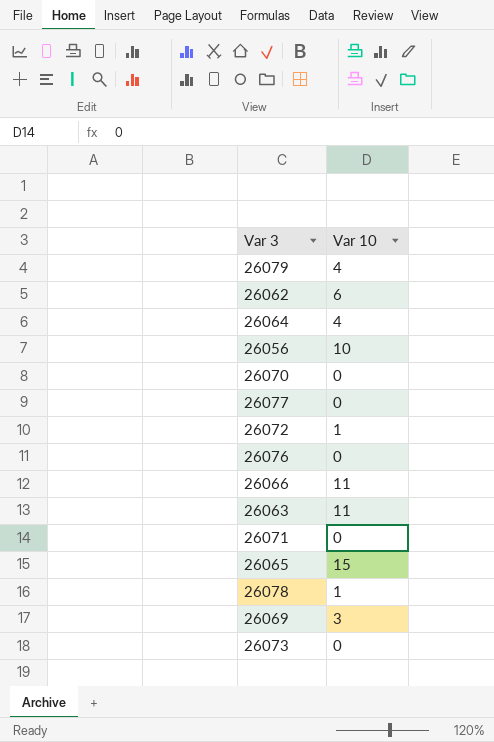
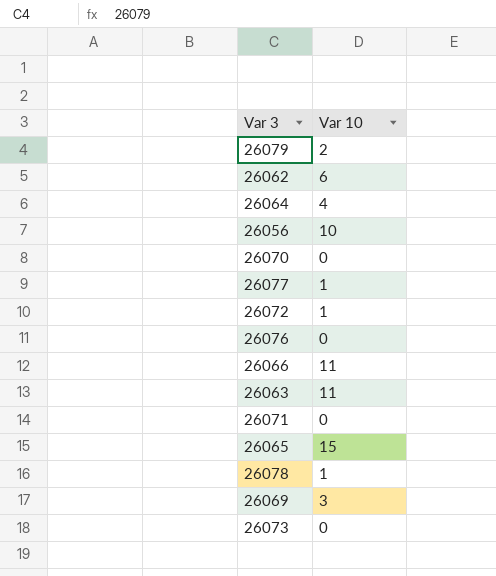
26079 | Var 10: 4 -> 2
26077 | Var 10: 0 -> 1

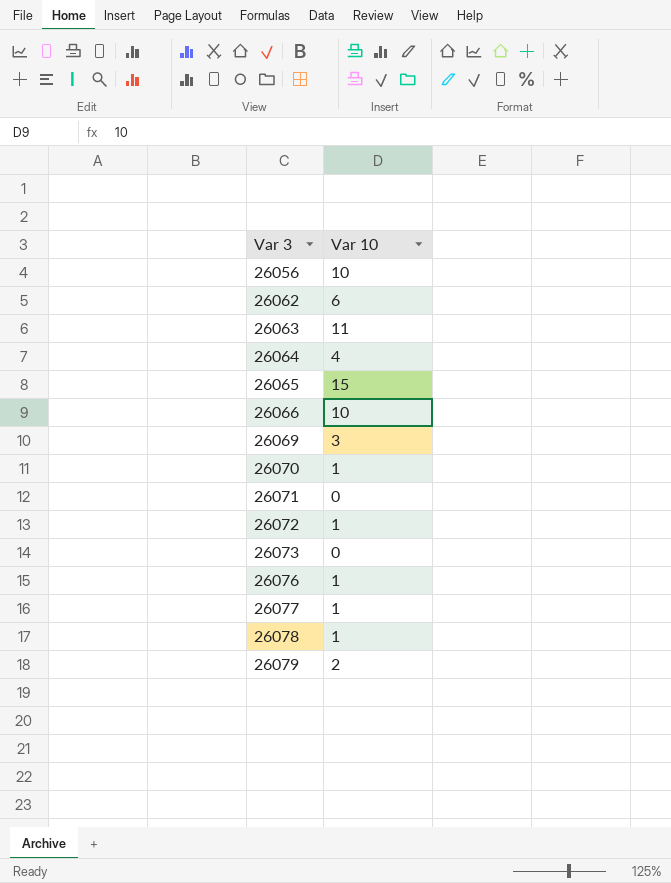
row order: none -> Var 3 ascending
26066 | Var 10: 11 -> 10
26070 | Var 10: 0 -> 1
26076 | Var 10: 0 -> 1

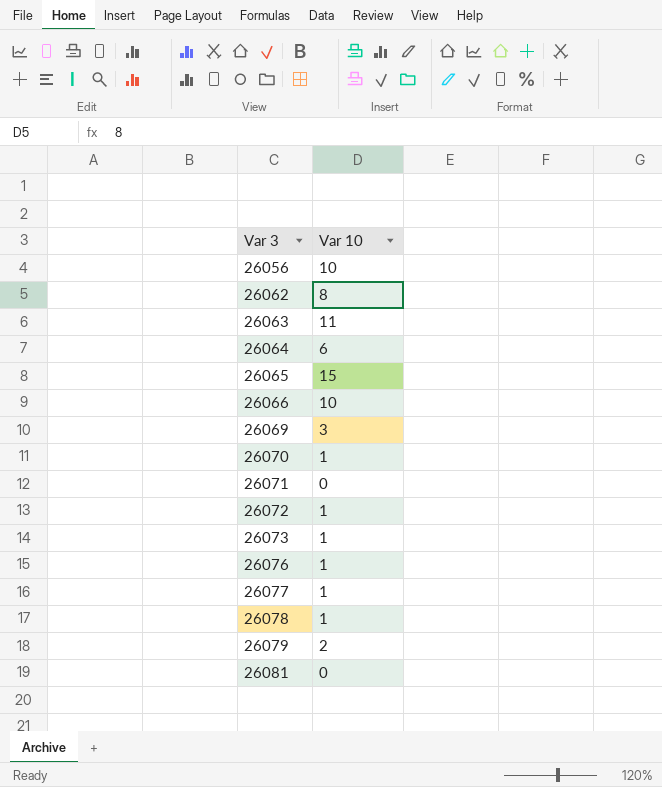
26062 | Var 10: 6 -> 8
26064 | Var 10: 4 -> 6
26073 | Var 10: 0 -> 1
row 26081: none -> 0

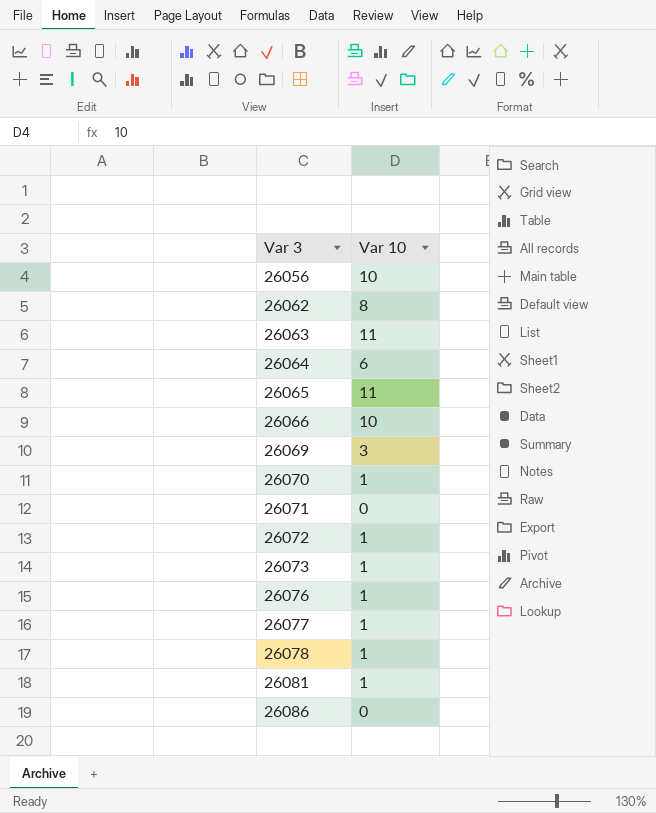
row 26079: 2 -> none
26065 | Var 10: 15 -> 11
26081 | Var 10: 0 -> 1
row 26086: none -> 0

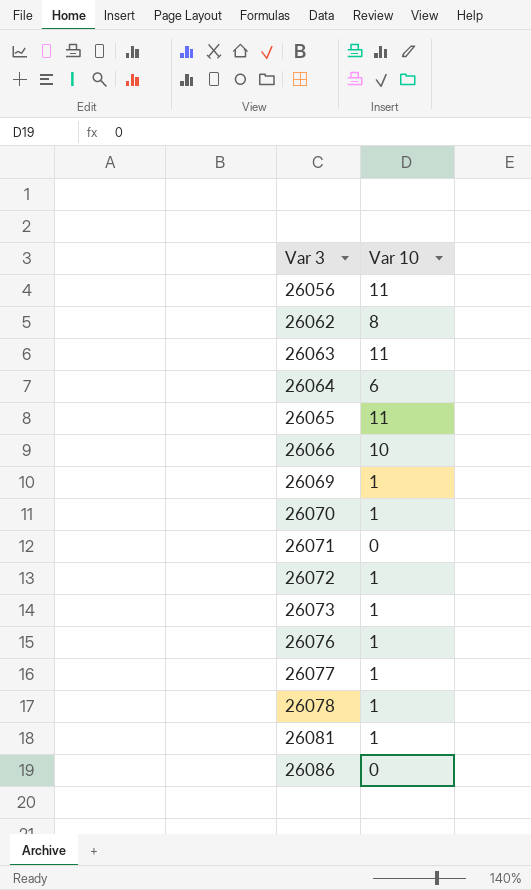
26056 | Var 10: 10 -> 11
26069 | Var 10: 3 -> 1

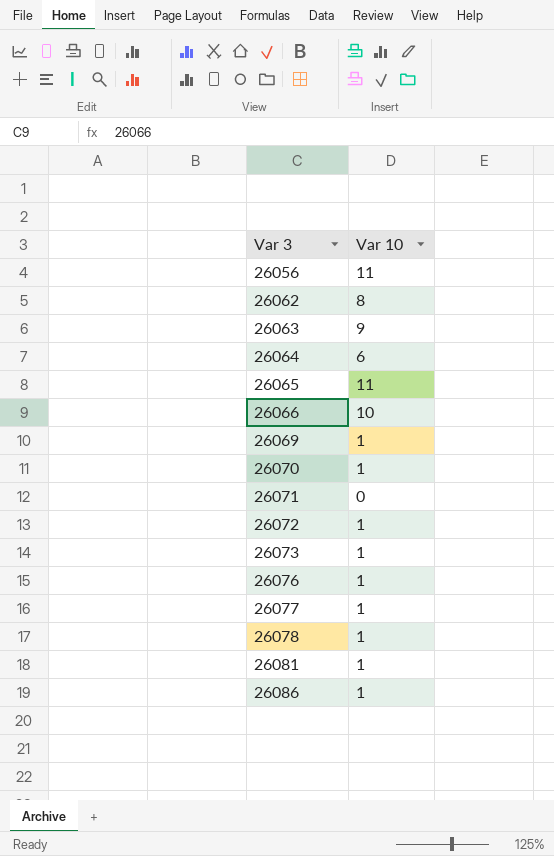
26063 | Var 10: 11 -> 9
26086 | Var 10: 0 -> 1

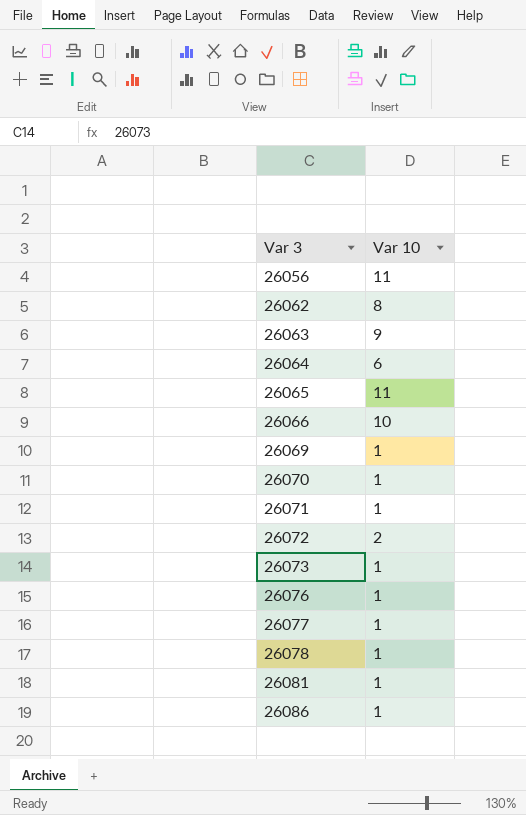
26071 | Var 10: 0 -> 1
26072 | Var 10: 1 -> 2

